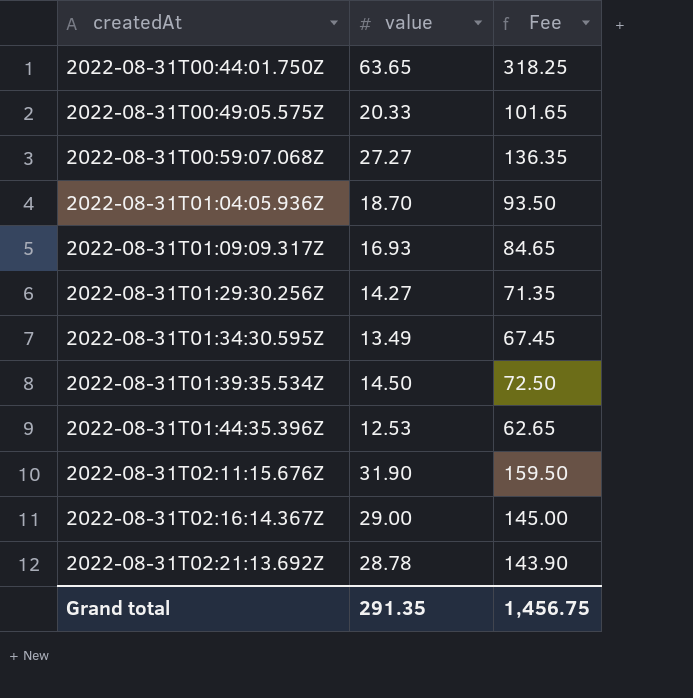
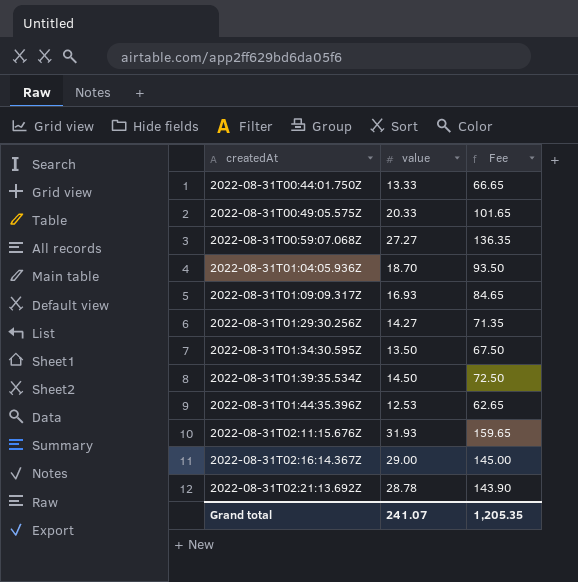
2022-08-31T00:44:01.750Z | value: 63.65 -> 13.33
2022-08-31T00:44:01.750Z | Fee: 318.25 -> 66.65
2022-08-31T01:34:30.595Z | value: 13.49 -> 13.50
2022-08-31T01:34:30.595Z | Fee: 67.45 -> 67.50
2022-08-31T02:11:15.676Z | value: 31.90 -> 31.93
2022-08-31T02:11:15.676Z | Fee: 159.50 -> 159.65
Grand total | value: 291.35 -> 241.07
Grand total | Fee: 1,456.75 -> 1,205.35

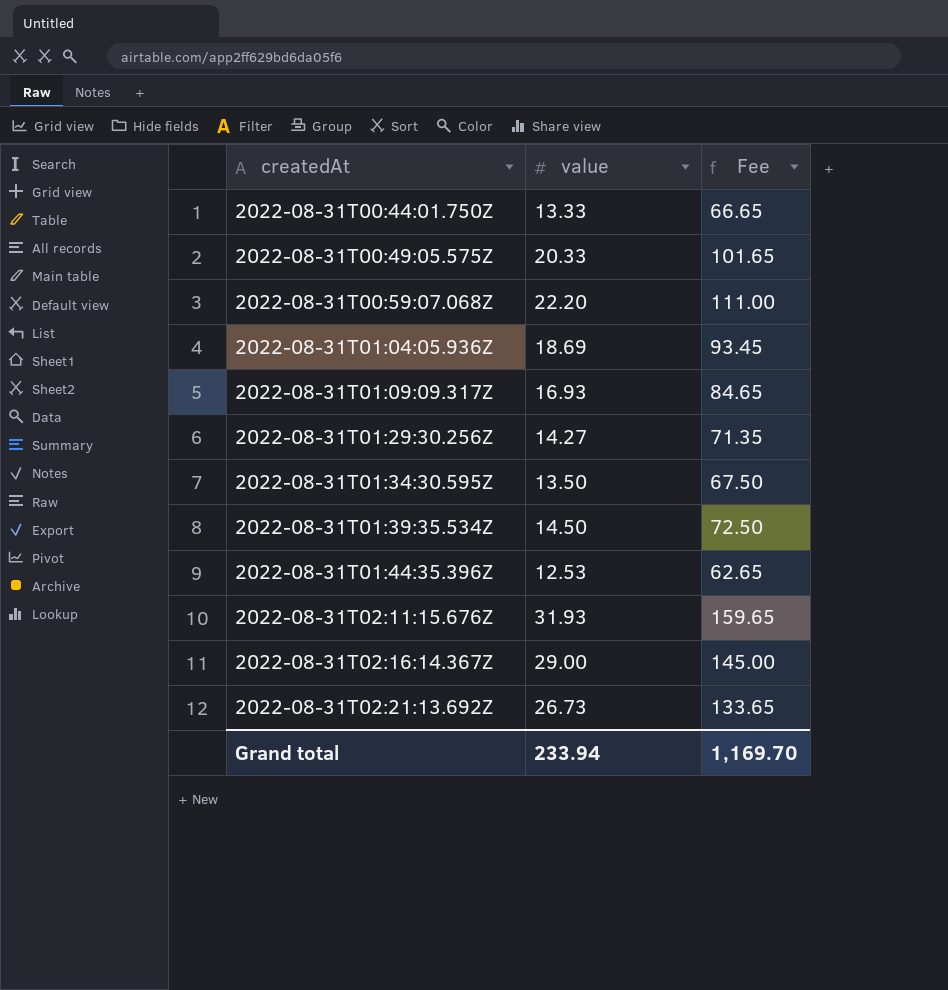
2022-08-31T00:59:07.068Z | value: 27.27 -> 22.20
2022-08-31T00:59:07.068Z | Fee: 136.35 -> 111.00
2022-08-31T01:04:05.936Z | value: 18.70 -> 18.69
2022-08-31T01:04:05.936Z | Fee: 93.50 -> 93.45
2022-08-31T02:21:13.692Z | value: 28.78 -> 26.73
2022-08-31T02:21:13.692Z | Fee: 143.90 -> 133.65
Grand total | value: 241.07 -> 233.94
Grand total | Fee: 1,205.35 -> 1,169.70

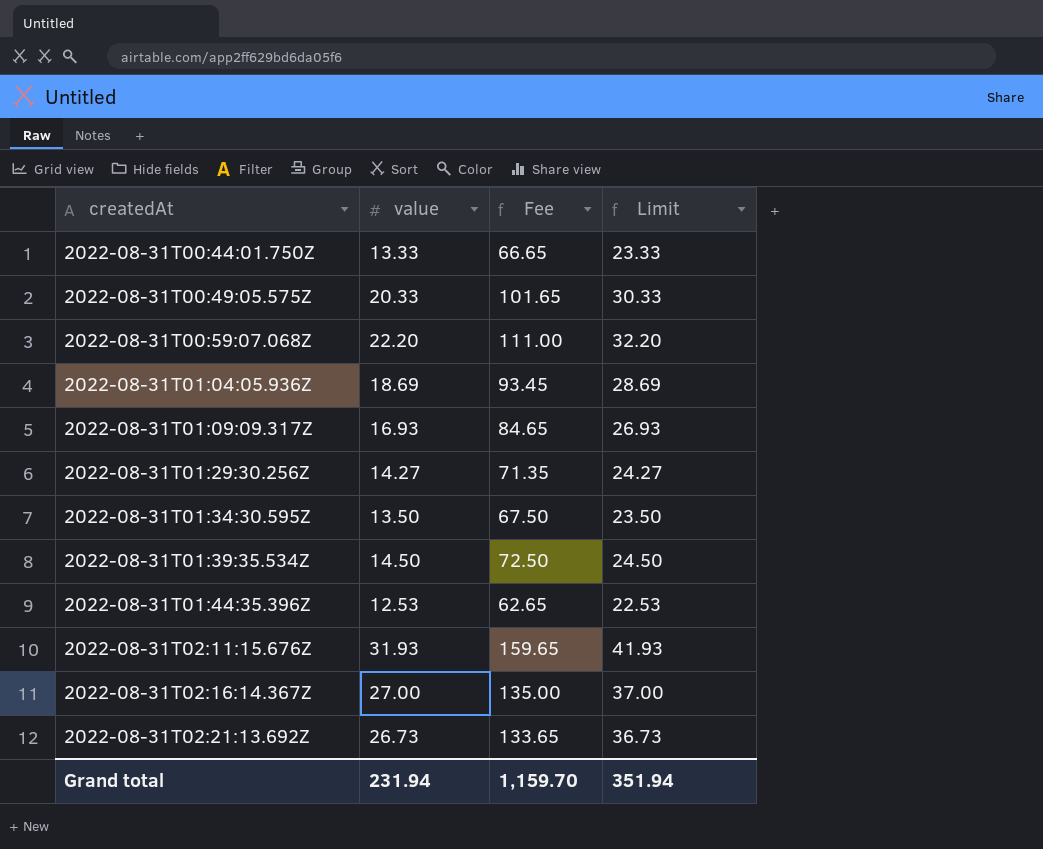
column Limit | formula: none -> [value] + 10
2022-08-31T02:16:14.367Z | value: 29.00 -> 27.00
2022-08-31T02:16:14.367Z | Fee: 145.00 -> 135.00
Grand total | value: 233.94 -> 231.94
Grand total | Fee: 1,169.70 -> 1,159.70

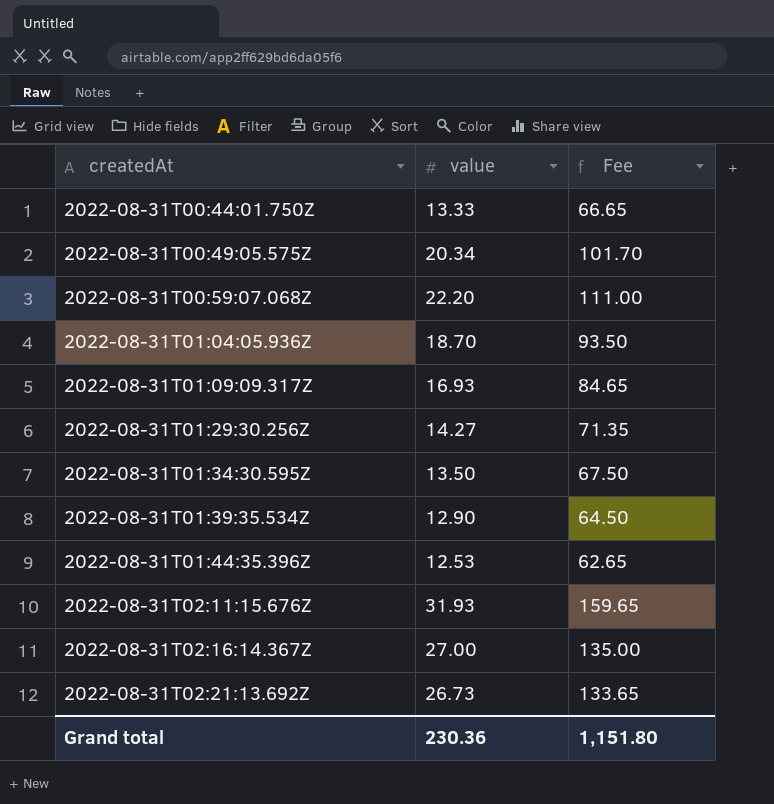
column Limit | formula: [value] + 10 -> none
2022-08-31T00:49:05.575Z | value: 20.33 -> 20.34
2022-08-31T00:49:05.575Z | Fee: 101.65 -> 101.70
2022-08-31T01:04:05.936Z | value: 18.69 -> 18.70
2022-08-31T01:04:05.936Z | Fee: 93.45 -> 93.50
2022-08-31T01:39:35.534Z | value: 14.50 -> 12.90
2022-08-31T01:39:35.534Z | Fee: 72.50 -> 64.50
Grand total | value: 231.94 -> 230.36
Grand total | Fee: 1,159.70 -> 1,151.80

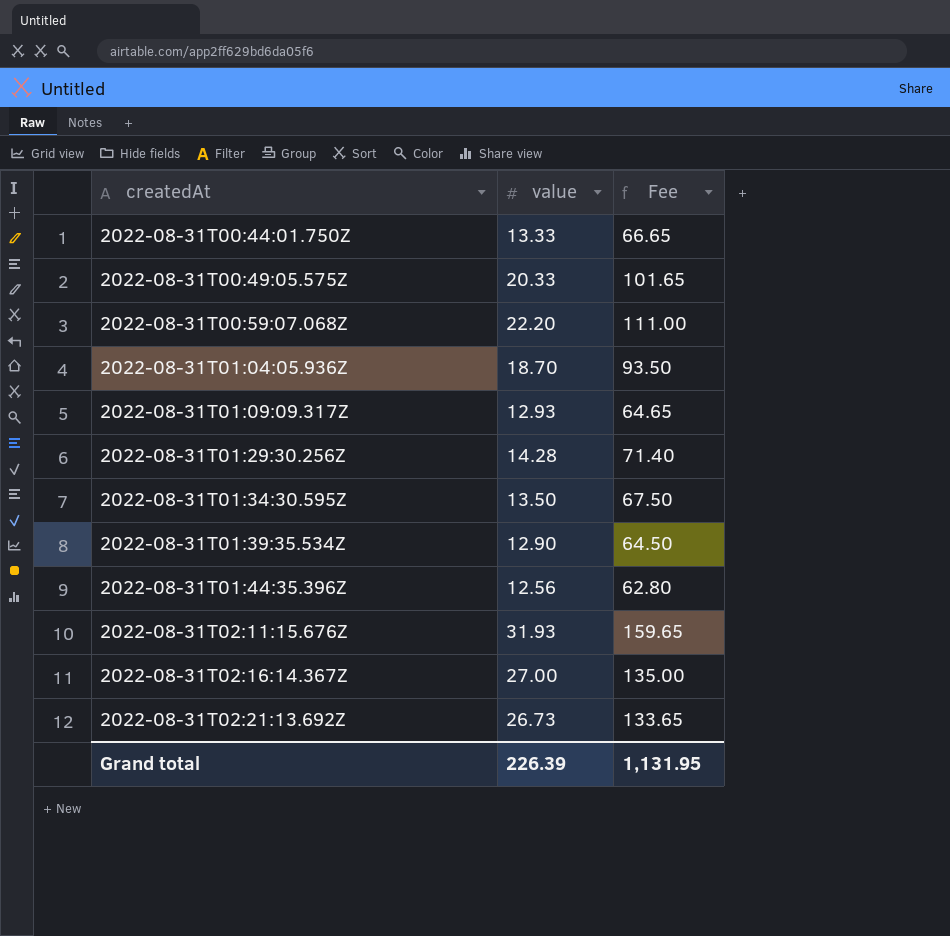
2022-08-31T00:49:05.575Z | value: 20.34 -> 20.33
2022-08-31T00:49:05.575Z | Fee: 101.70 -> 101.65
2022-08-31T01:09:09.317Z | value: 16.93 -> 12.93
2022-08-31T01:09:09.317Z | Fee: 84.65 -> 64.65
2022-08-31T01:29:30.256Z | value: 14.27 -> 14.28
2022-08-31T01:29:30.256Z | Fee: 71.35 -> 71.40
2022-08-31T01:44:35.396Z | value: 12.53 -> 12.56
2022-08-31T01:44:35.396Z | Fee: 62.65 -> 62.80
Grand total | value: 230.36 -> 226.39
Grand total | Fee: 1,151.80 -> 1,131.95

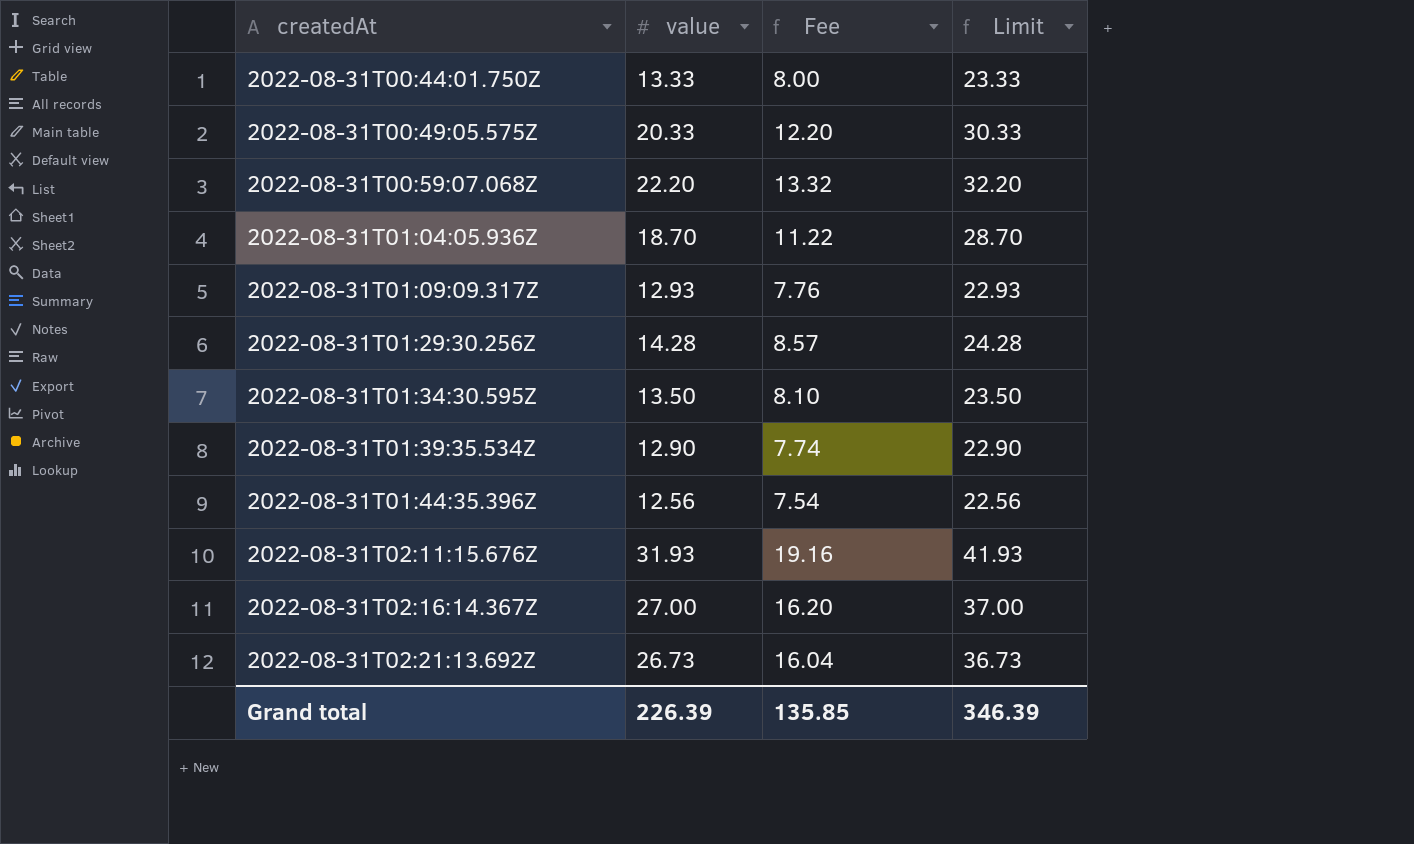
column Fee | formula: [value] * 5 -> [value] * 0.6
column Limit | formula: none -> [value] + 10
Grand total | Fee: 1,131.95 -> 135.85

